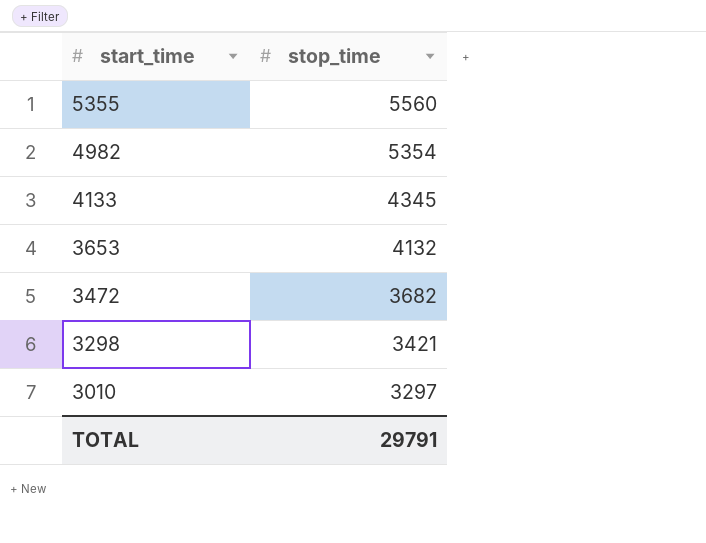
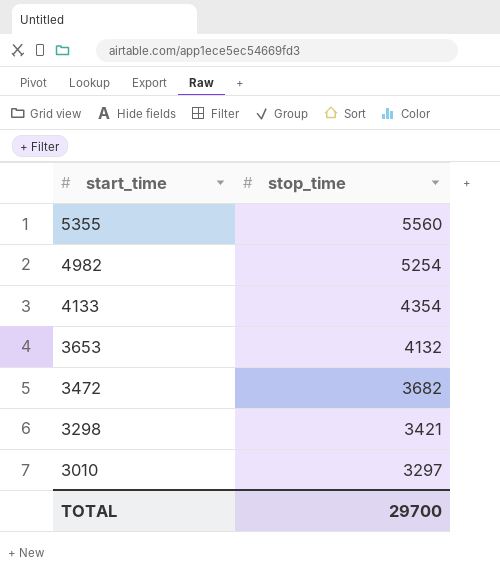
4982 | stop_time: 5354 -> 5254
4133 | stop_time: 4345 -> 4354
TOTAL | stop_time: 29791 -> 29700

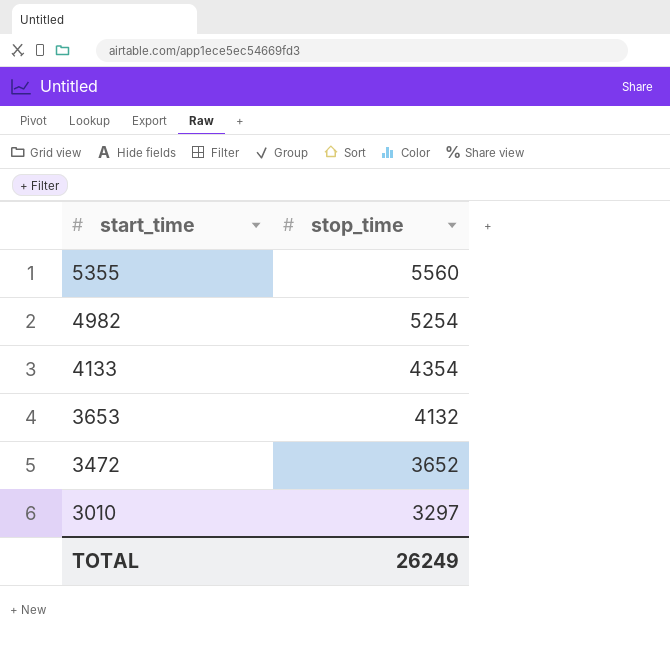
row 3298: 3421 -> none
3472 | stop_time: 3682 -> 3652
TOTAL | stop_time: 29700 -> 26249

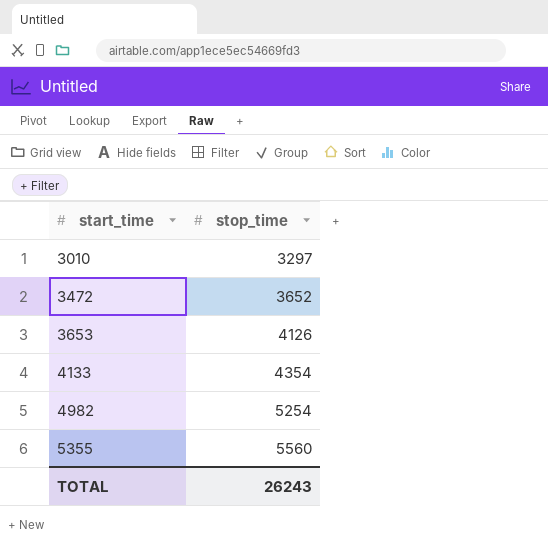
row order: start_time descending -> start_time ascending
3653 | stop_time: 4132 -> 4126
TOTAL | stop_time: 26249 -> 26243

